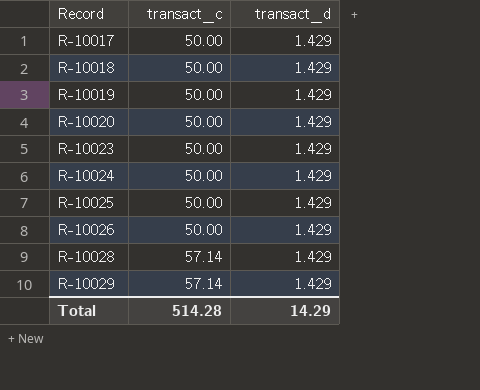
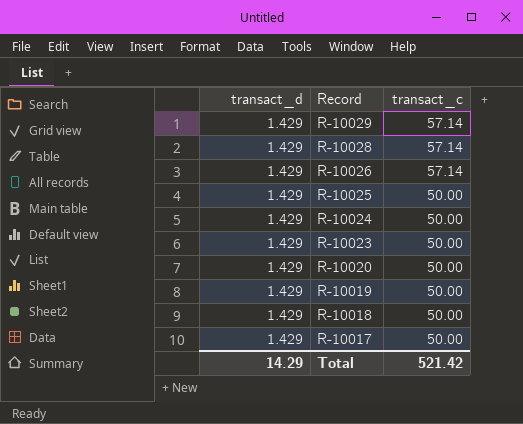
row order: Record ascending -> Record descending
column transact_d | position: 3 -> 1
R-10026 | transact_c: 50.00 -> 57.14
Total | transact_c: 514.28 -> 521.42

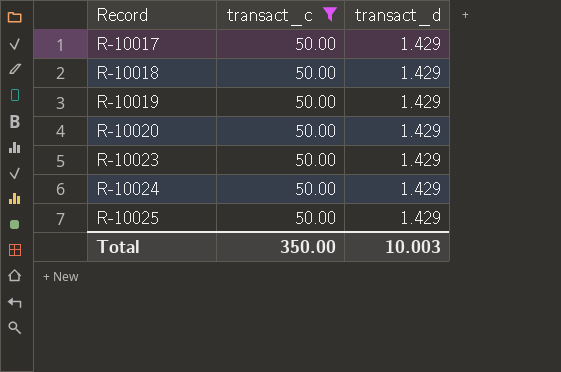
filter: none -> transact_c = 50.00
row order: Record descending -> Record ascending
column transact_d | position: 1 -> 3
Total | transact_c: 521.42 -> 350.00
Total | transact_d: 14.29 -> 10.003

